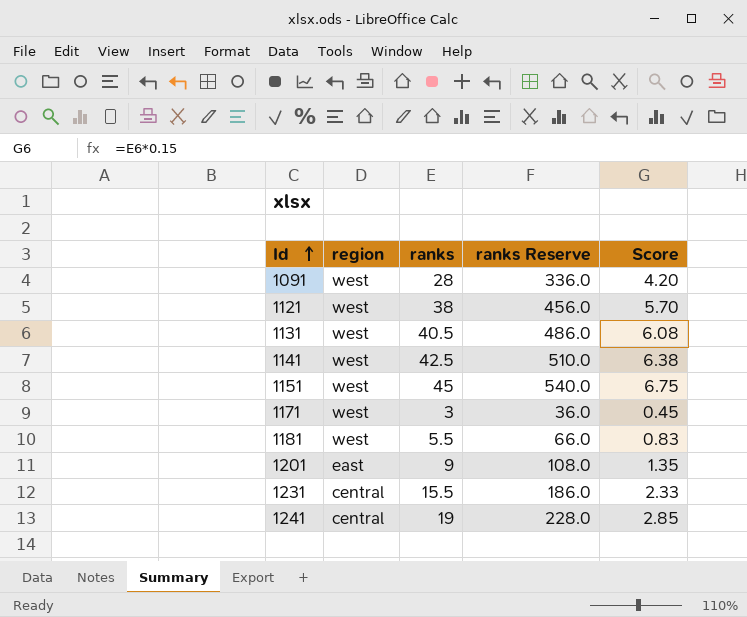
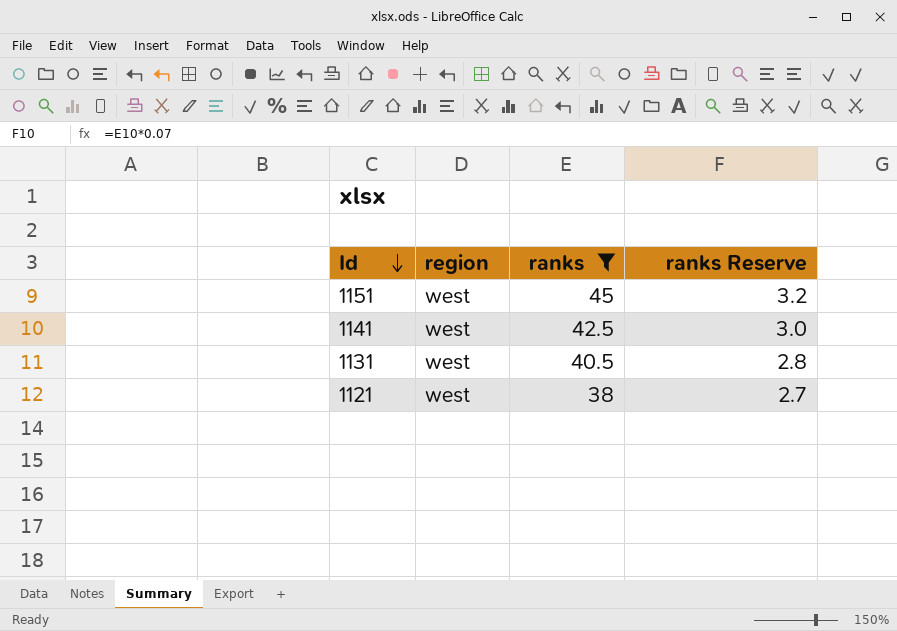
filter: none -> ranks >= 38
row order: Id ascending -> Id descending
column Score | formula: [ranks] * 0.15 -> none
column ranks Reserve | formula: [ranks] * 12 -> [ranks] * 0.07

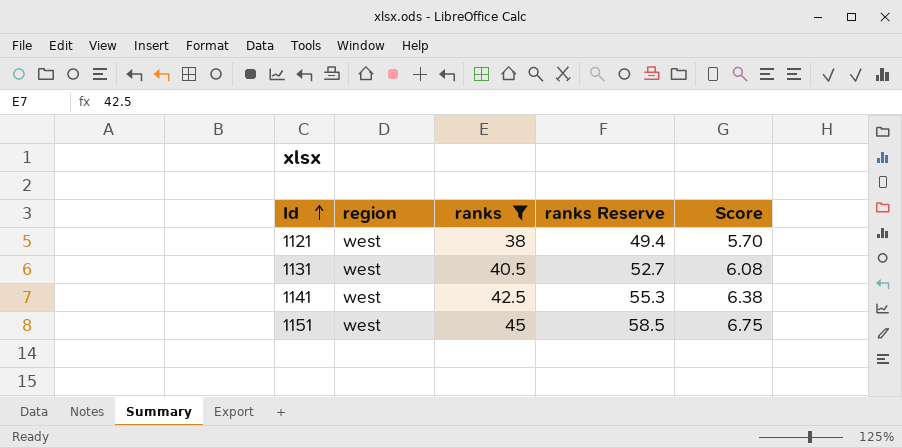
row order: Id descending -> Id ascending
column ranks Reserve | formula: [ranks] * 0.07 -> [ranks] * 1.3
column Score | formula: none -> [ranks] * 0.15

